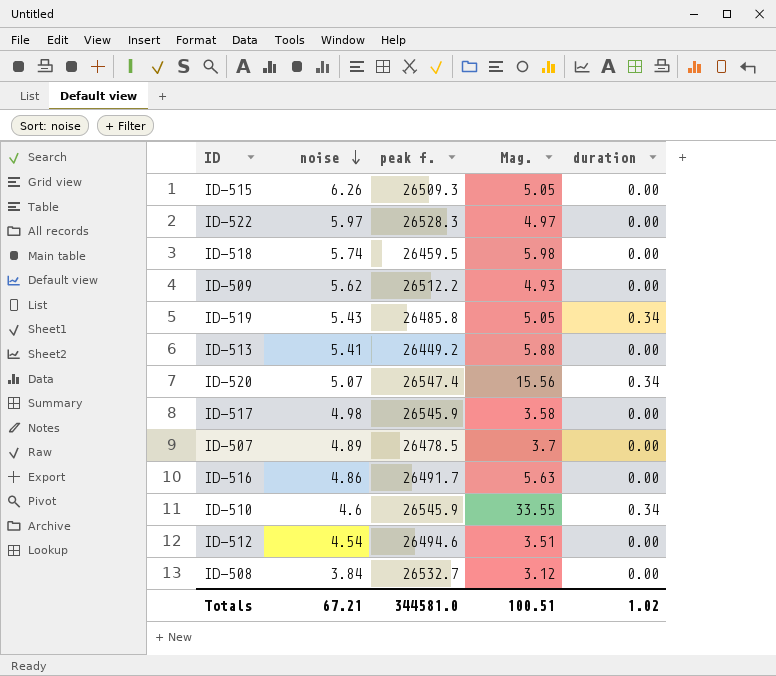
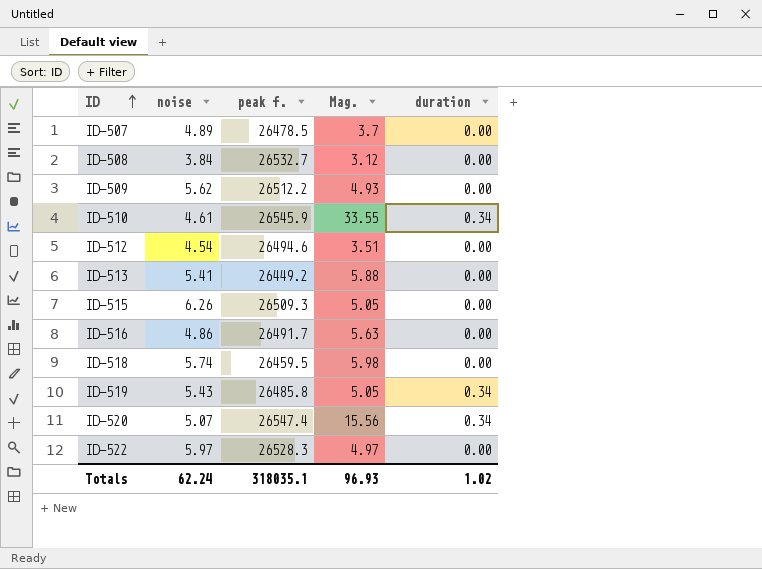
row order: noise descending -> ID ascending
row ID-517: 4.98 | 26545.9 | 3.58 | 0.00 -> none
ID-510 | noise: 4.6 -> 4.61
Totals | noise: 67.21 -> 62.24
Totals | peak f.: 344581.0 -> 318035.1
Totals | Mag.: 100.51 -> 96.93

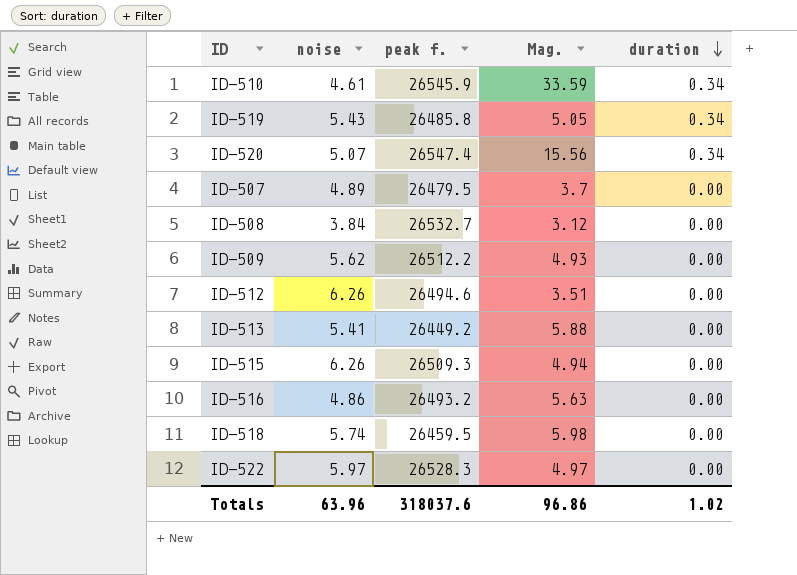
row order: ID ascending -> duration descending
ID-510 | Mag.: 33.55 -> 33.59
ID-507 | peak f.: 26478.5 -> 26479.5
ID-512 | noise: 4.54 -> 6.26
ID-515 | Mag.: 5.05 -> 4.94
ID-516 | peak f.: 26491.7 -> 26493.2
Totals | noise: 62.24 -> 63.96
Totals | peak f.: 318035.1 -> 318037.6
Totals | Mag.: 96.93 -> 96.86

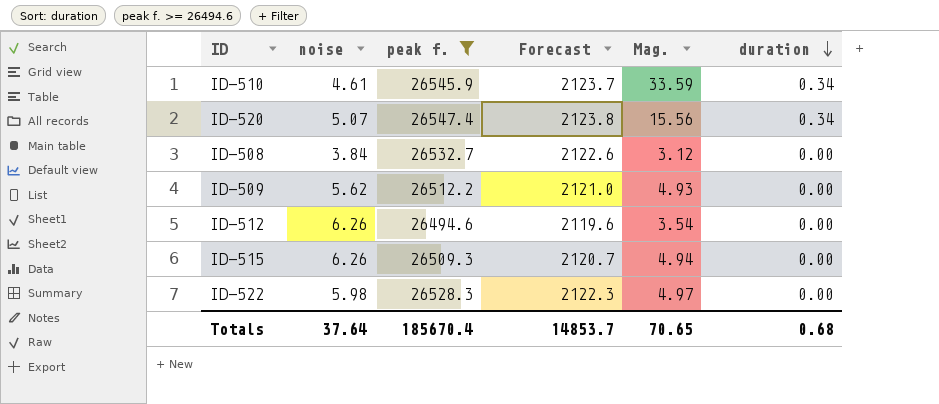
filter: none -> peak f. >= 26494.6
column Forecast | formula: none -> [peak f.] * 0.08
ID-512 | Mag.: 3.51 -> 3.54
ID-522 | noise: 5.97 -> 5.98
Totals | noise: 63.96 -> 37.64
Totals | peak f.: 318037.6 -> 185670.4
Totals | Mag.: 96.86 -> 70.65
Totals | duration: 1.02 -> 0.68

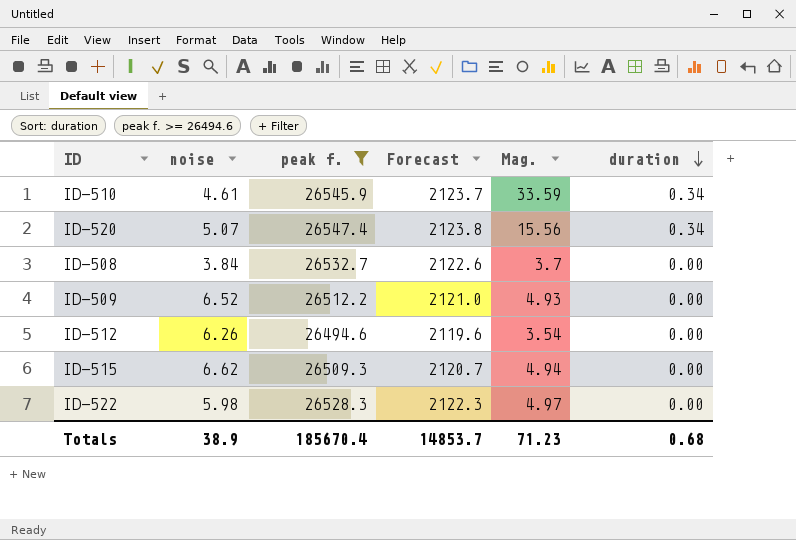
ID-508 | Mag.: 3.12 -> 3.7
ID-509 | noise: 5.62 -> 6.52
ID-515 | noise: 6.26 -> 6.62
Totals | noise: 37.64 -> 38.9
Totals | Mag.: 70.65 -> 71.23

